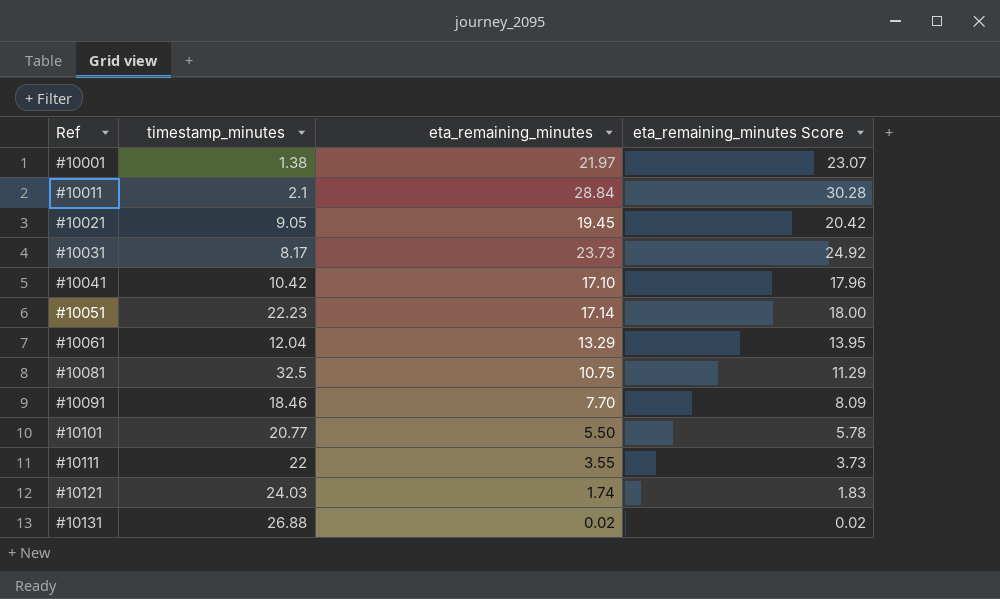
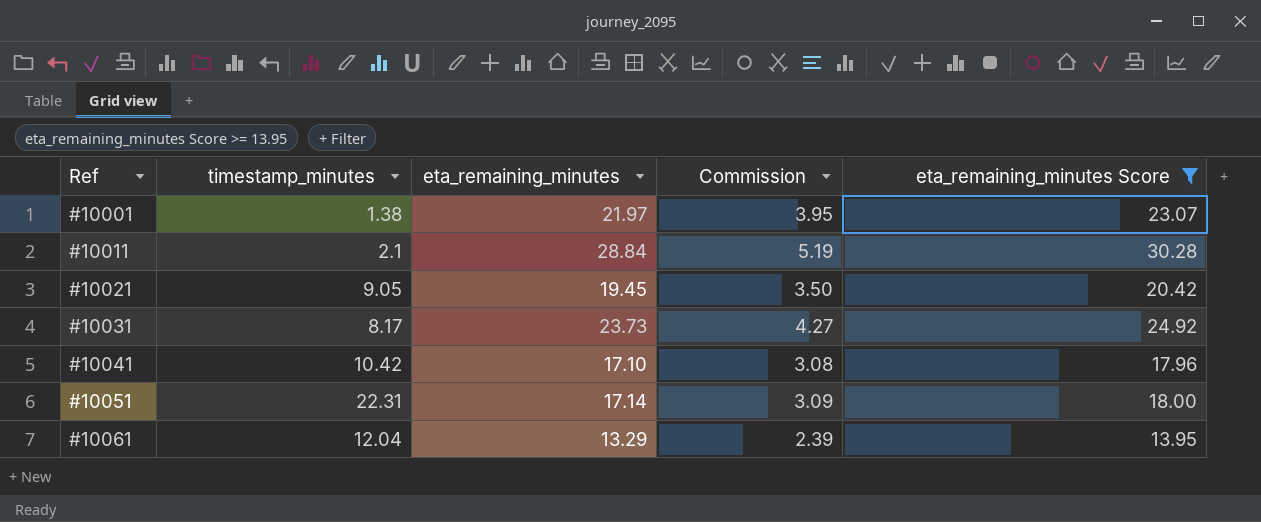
filter: none -> eta_remaining_minutes Score >= 13.95
column Commission | formula: none -> [eta_remaining_minutes] * 0.18
#10051 | timestamp_minutes: 22.23 -> 22.31

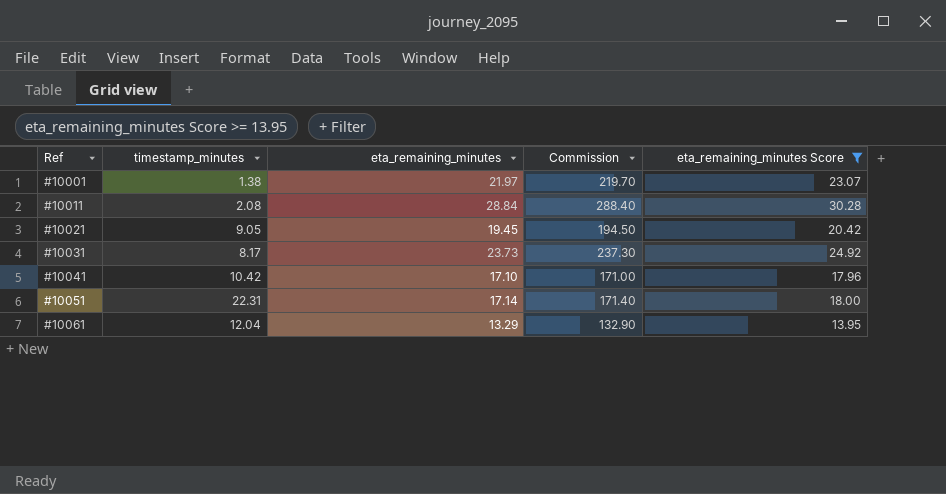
column Commission | formula: [eta_remaining_minutes] * 0.18 -> [eta_remaining_minutes] * 10
#10011 | timestamp_minutes: 2.1 -> 2.08

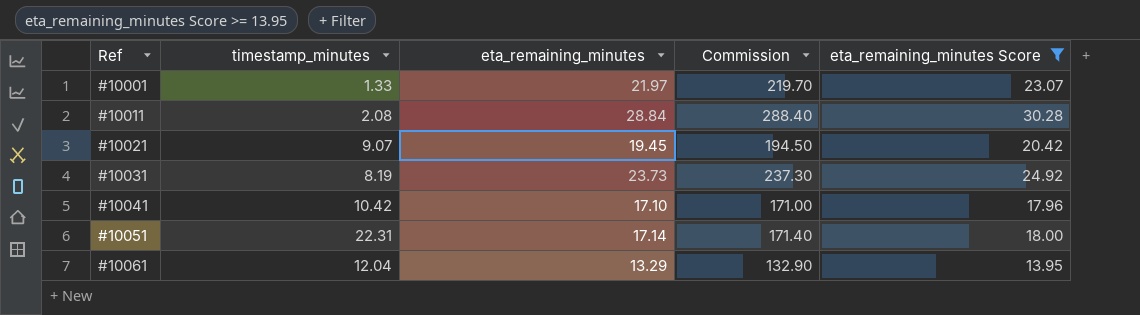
#10001 | timestamp_minutes: 1.38 -> 1.33
#10021 | timestamp_minutes: 9.05 -> 9.07
#10031 | timestamp_minutes: 8.17 -> 8.19

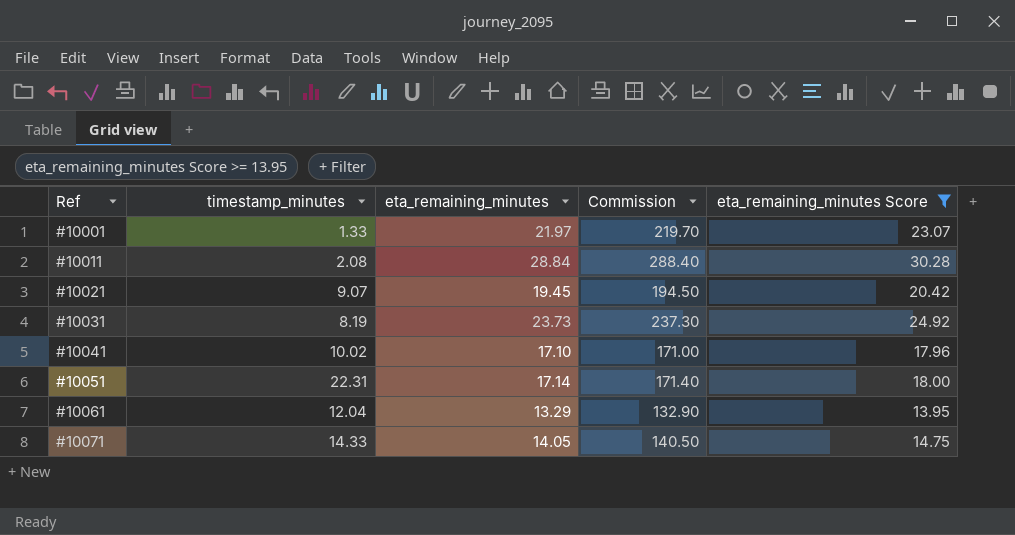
#10041 | timestamp_minutes: 10.42 -> 10.02
row #10071: none -> 14.33 | 14.05 | 140.50 | 14.75

